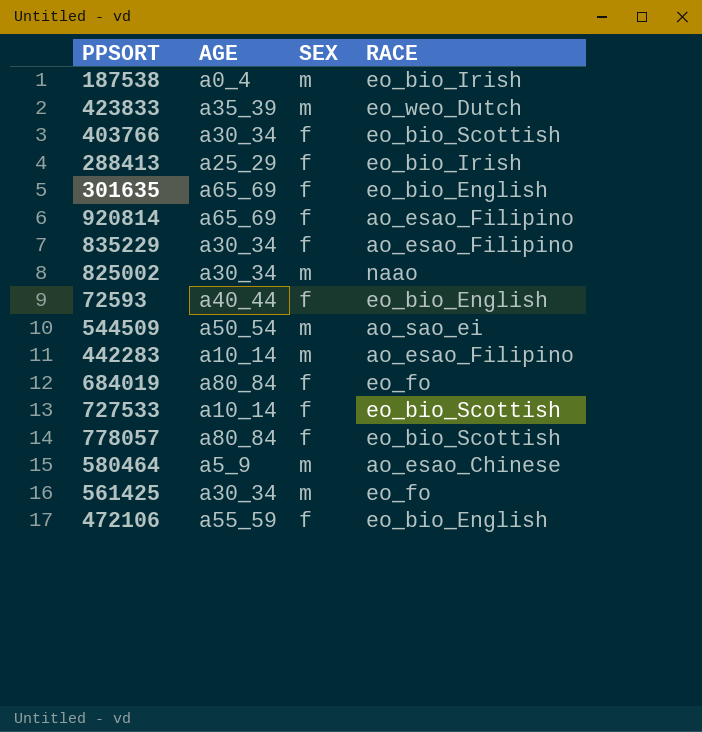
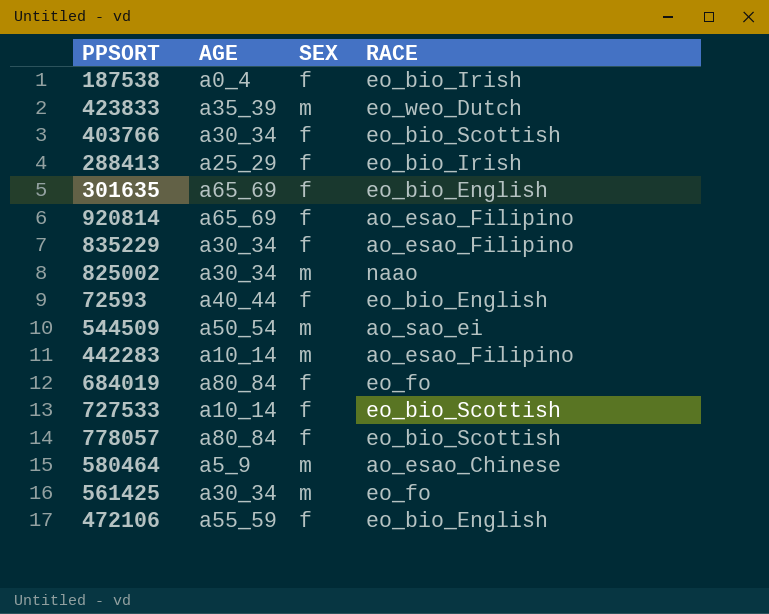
187538 | SEX: m -> f

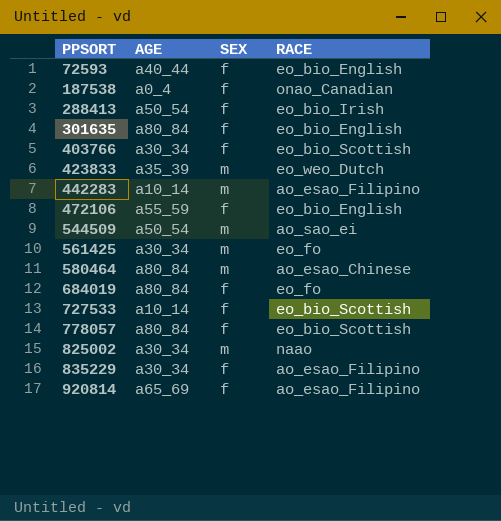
row order: none -> PPSORT ascending
187538 | RACE: eo_bio_Irish -> onao_Canadian
288413 | AGE: a25_29 -> a50_54
301635 | AGE: a65_69 -> a80_84
580464 | AGE: a5_9 -> a80_84

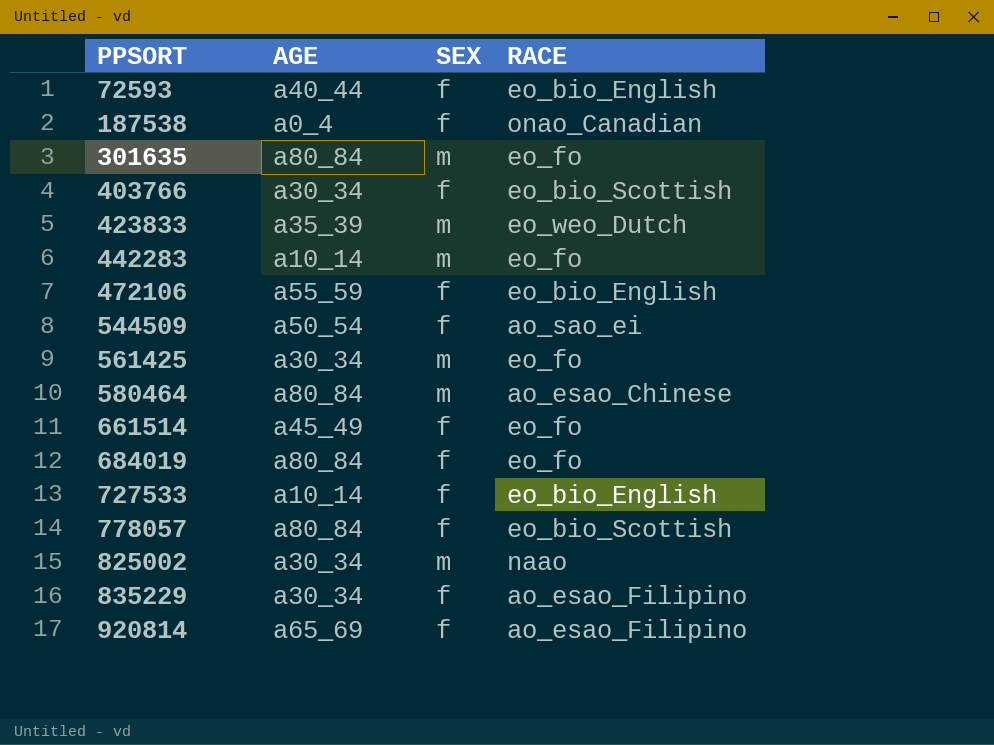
row 288413: a50_54 | f | eo_bio_Irish -> none
301635 | SEX: f -> m
301635 | RACE: eo_bio_English -> eo_fo
442283 | RACE: ao_esao_Filipino -> eo_fo
544509 | SEX: m -> f
row 661514: none -> a45_49 | f | eo_fo
727533 | RACE: eo_bio_Scottish -> eo_bio_English

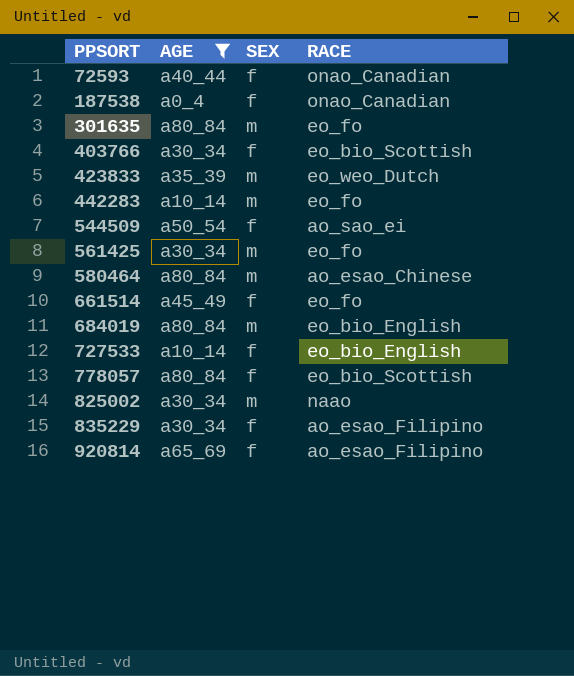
filter: none -> AGE != a55_59
72593 | RACE: eo_bio_English -> onao_Canadian
684019 | SEX: f -> m
684019 | RACE: eo_fo -> eo_bio_English

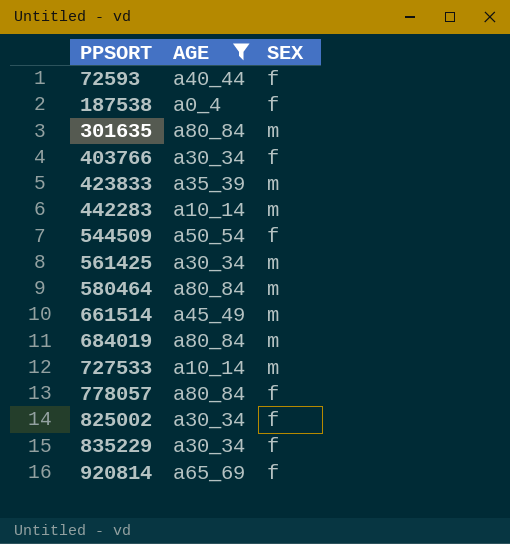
column RACE | position: 4 -> none
661514 | SEX: f -> m
727533 | SEX: f -> m
825002 | SEX: m -> f

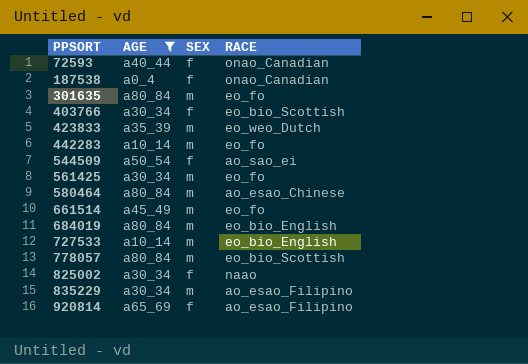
column RACE | position: none -> 4
778057 | SEX: f -> m
835229 | SEX: f -> m

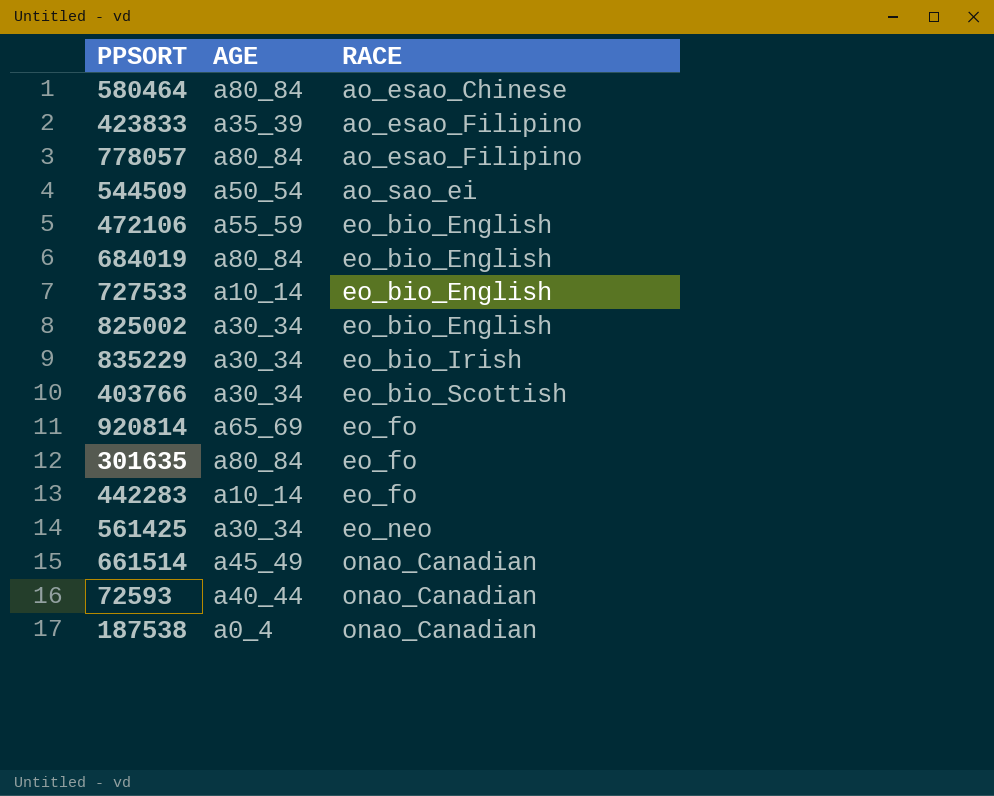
filter: AGE != a55_59 -> none
row order: PPSORT ascending -> RACE ascending
column SEX | position: 3 -> none
423833 | RACE: eo_weo_Dutch -> ao_esao_Filipino
778057 | RACE: eo_bio_Scottish -> ao_esao_Filipino
825002 | RACE: naao -> eo_bio_English
835229 | RACE: ao_esao_Filipino -> eo_bio_Irish
920814 | RACE: ao_esao_Filipino -> eo_fo
561425 | RACE: eo_fo -> eo_neo
661514 | RACE: eo_fo -> onao_Canadian

